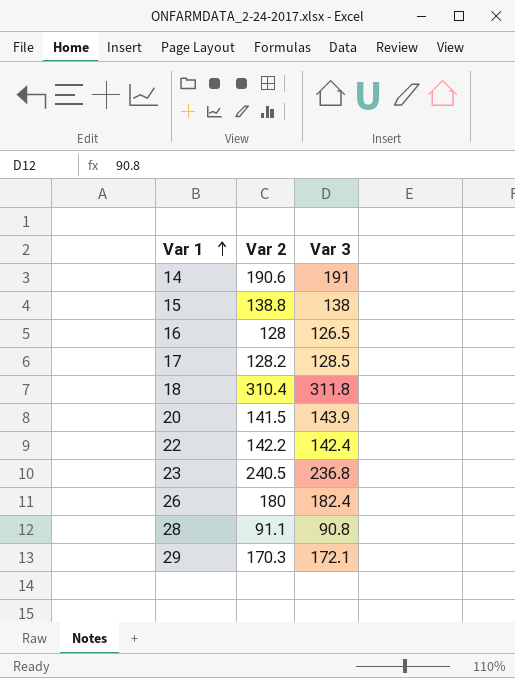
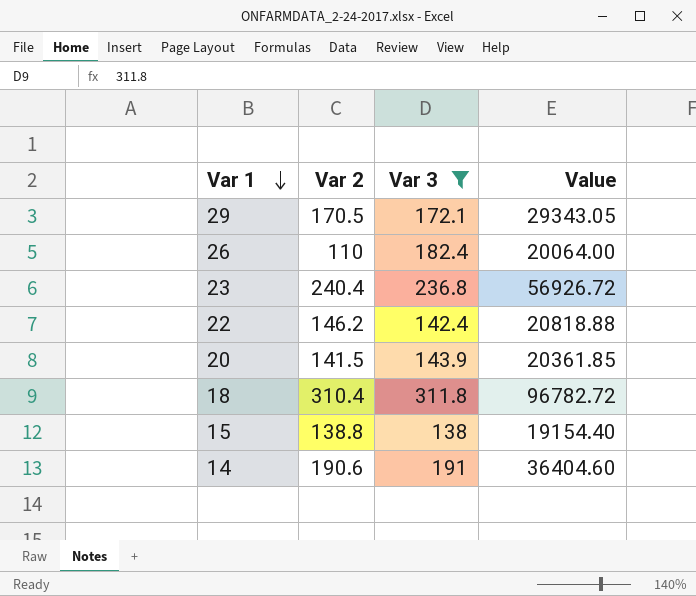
filter: none -> Var 3 >= 138
row order: Var 1 ascending -> Var 1 descending
column Value | formula: none -> [Var 2] * [Var 3]
29 | Var 2: 170.3 -> 170.5
26 | Var 2: 180 -> 110
23 | Var 2: 240.5 -> 240.4
22 | Var 2: 142.2 -> 146.2

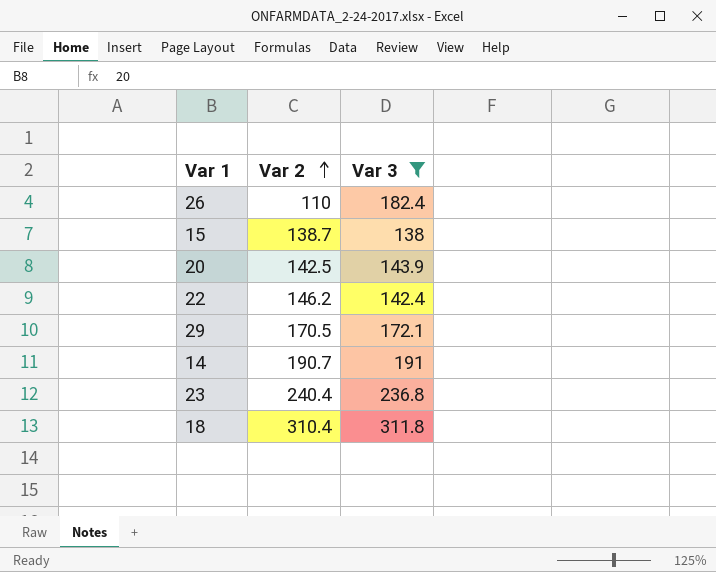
row order: Var 1 descending -> Var 2 ascending
column Value | formula: [Var 2] * [Var 3] -> none
15 | Var 2: 138.8 -> 138.7
20 | Var 2: 141.5 -> 142.5
14 | Var 2: 190.6 -> 190.7

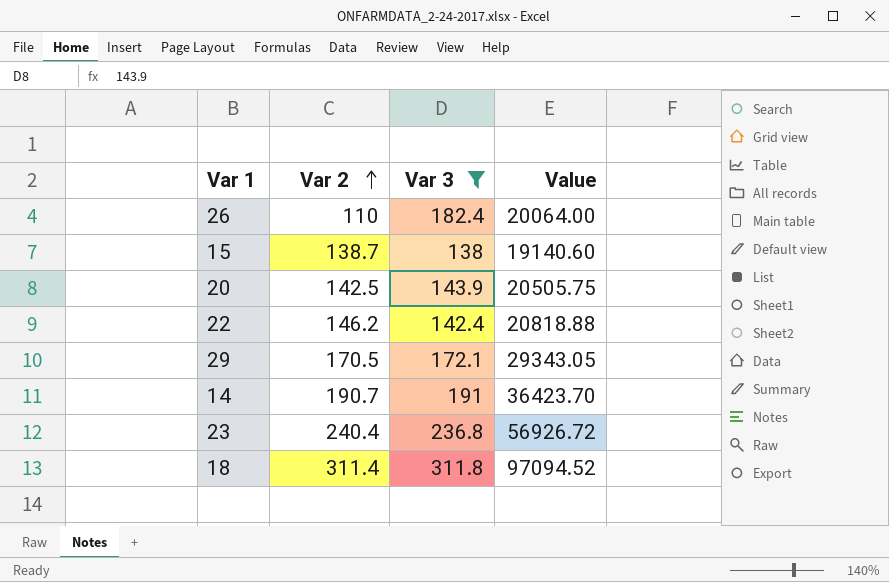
column Value | formula: none -> [Var 2] * [Var 3]
18 | Var 2: 310.4 -> 311.4

